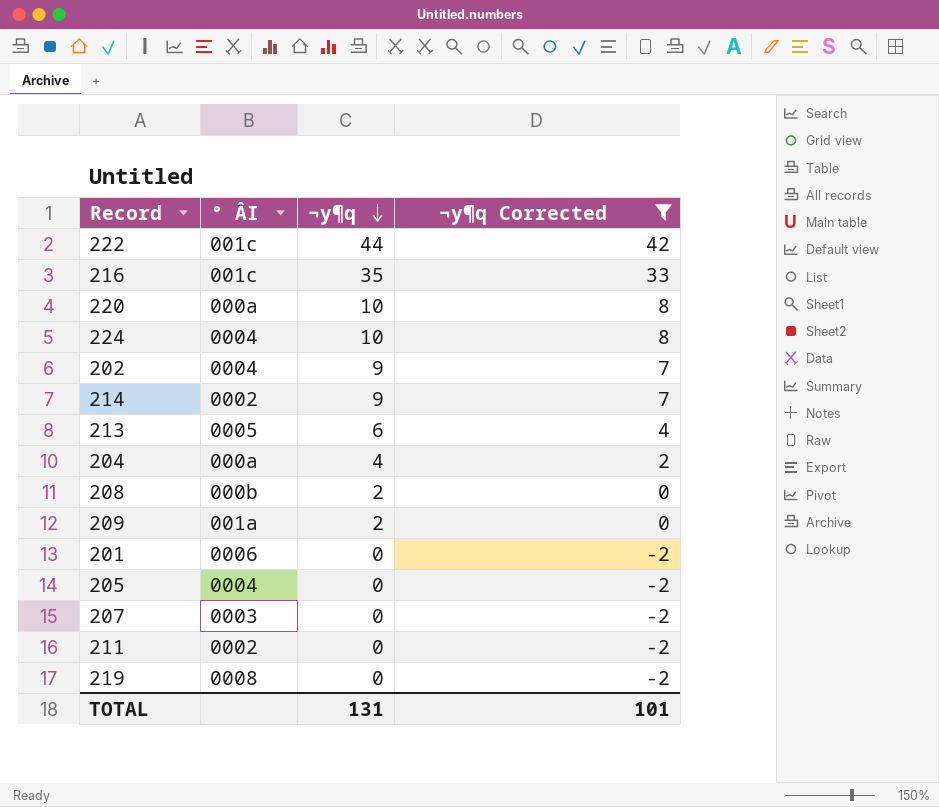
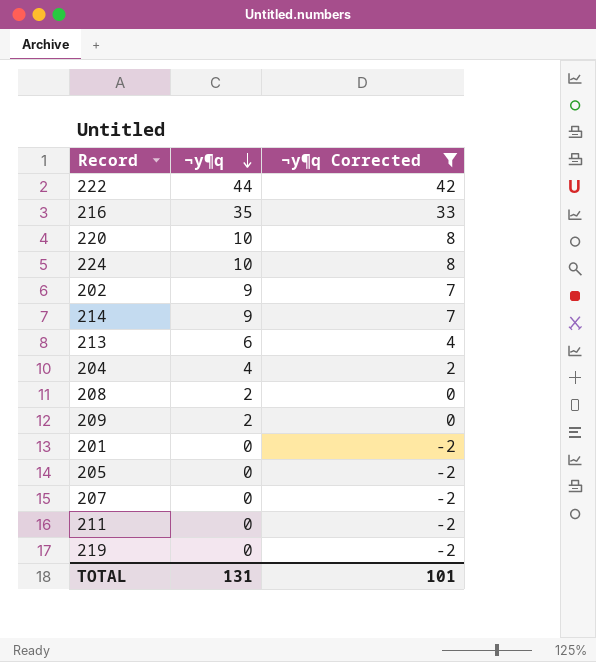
column ° ÂI | position: 2 -> none

